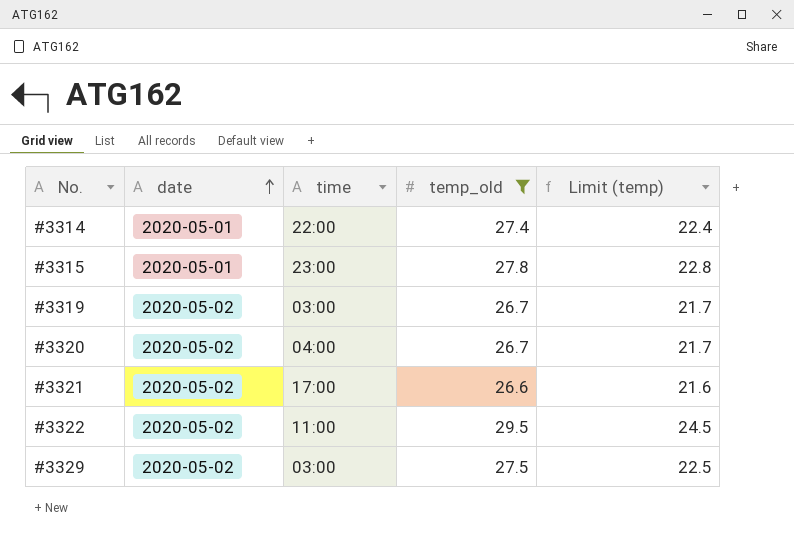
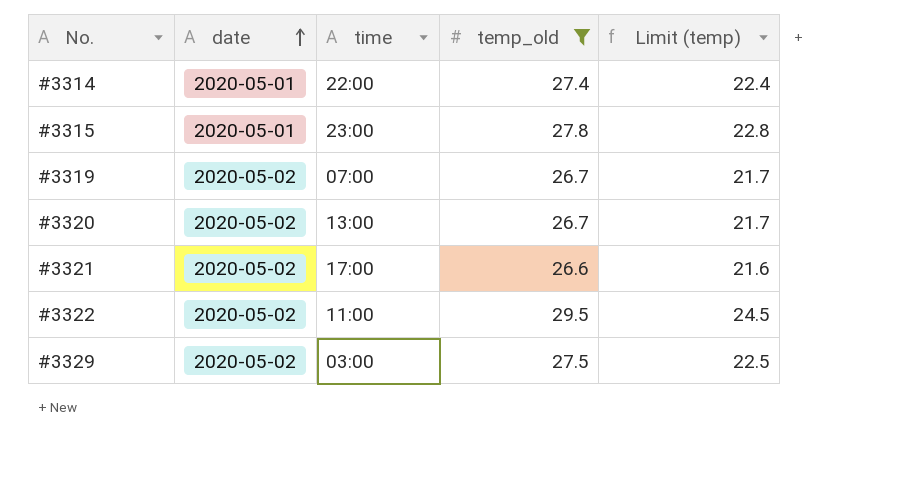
#3319 | time: 03:00 -> 07:00
#3320 | time: 04:00 -> 13:00

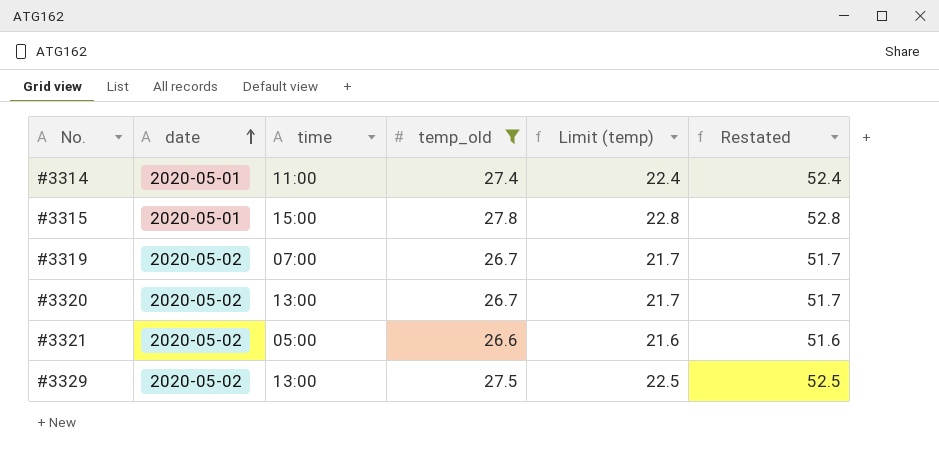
column Restated | formula: none -> [temp_old] + 25
row #3322: 2020-05-02 | 11:00 | 29.5 | 24.5 -> none
#3314 | time: 22:00 -> 11:00
#3315 | time: 23:00 -> 15:00
#3321 | time: 17:00 -> 05:00
#3329 | time: 03:00 -> 13:00

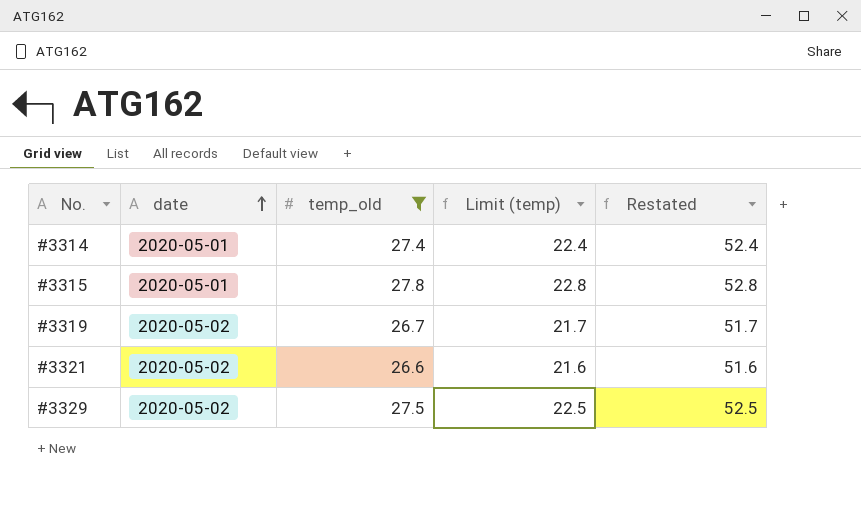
column time | position: 3 -> none
row #3320: 2020-05-02 | 13:00 | 26.7 | 21.7 | 51.7 -> none

